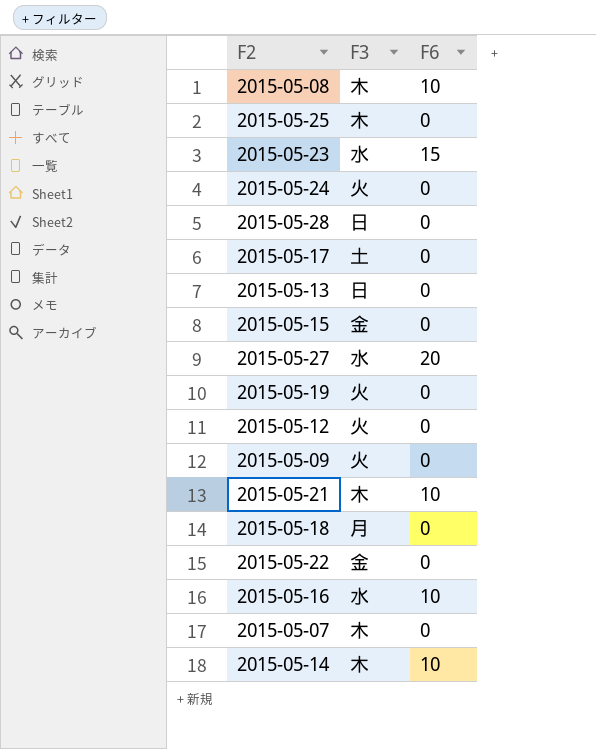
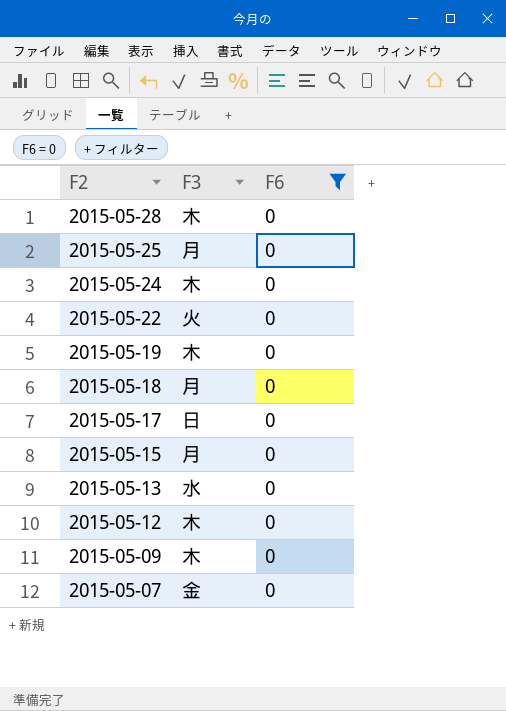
filter: none -> F6 = 0
row order: none -> F2 descending
2015-05-28 | F3: 日 -> 木
2015-05-25 | F3: 木 -> 月
2015-05-24 | F3: 火 -> 木
2015-05-22 | F3: 金 -> 火
2015-05-19 | F3: 火 -> 木
2015-05-17 | F3: 土 -> 日
2015-05-15 | F3: 金 -> 月
2015-05-13 | F3: 日 -> 水
2015-05-12 | F3: 火 -> 木
2015-05-09 | F3: 火 -> 木
2015-05-07 | F3: 木 -> 金

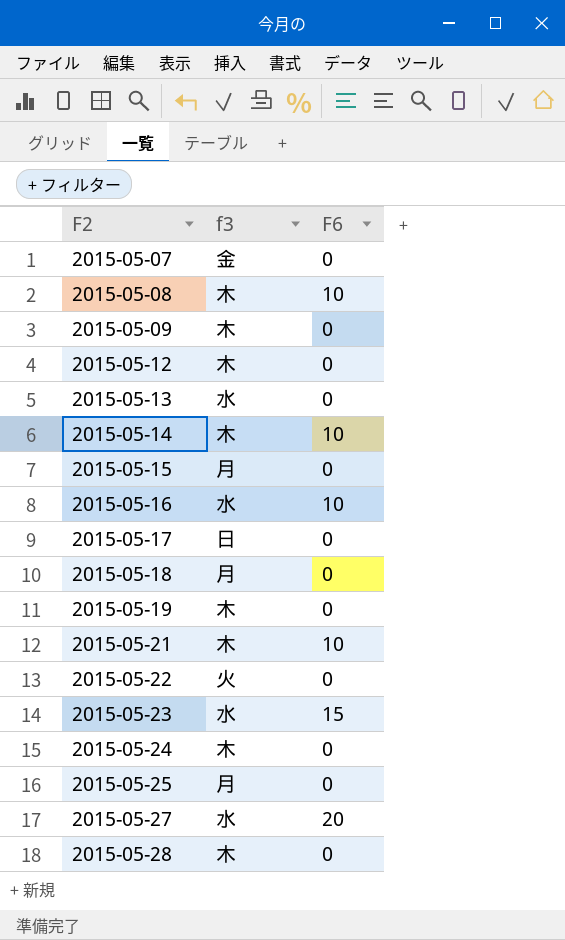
filter: F6 = 0 -> none
row order: F2 descending -> F2 ascending
column name: F3 -> f3

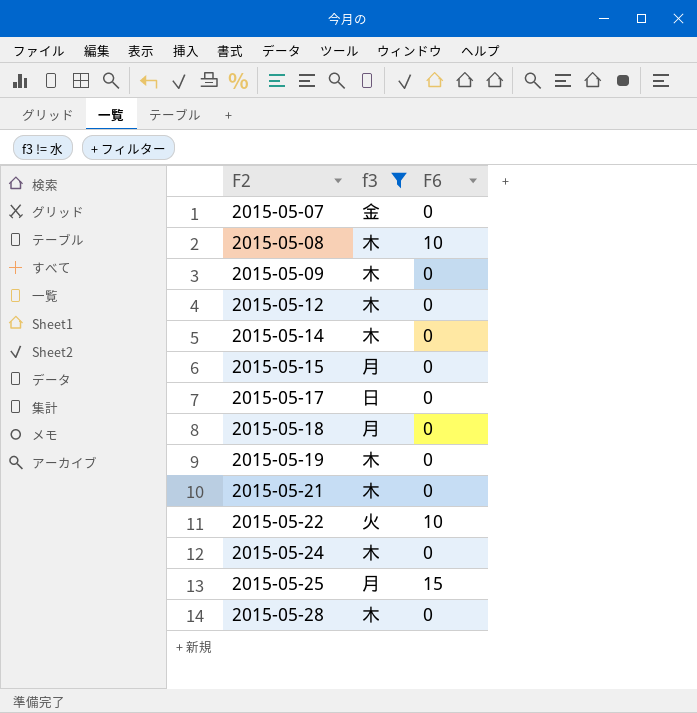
filter: none -> f3 != 水
2015-05-14 | F6: 10 -> 0
2015-05-21 | F6: 10 -> 0
2015-05-22 | F6: 0 -> 10
2015-05-25 | F6: 0 -> 15

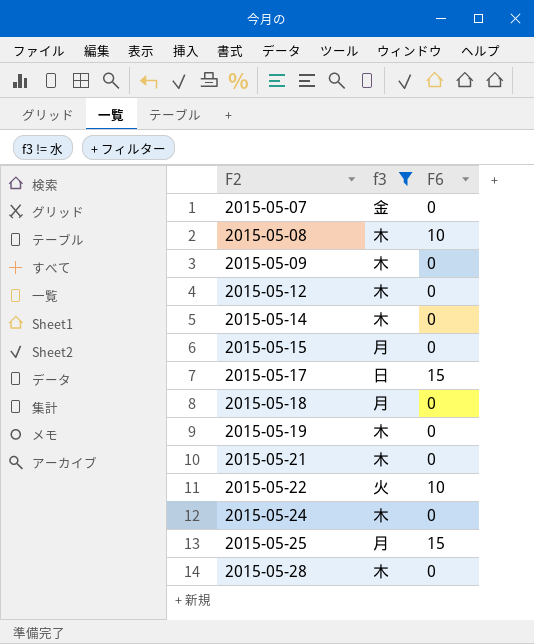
2015-05-17 | F6: 0 -> 15

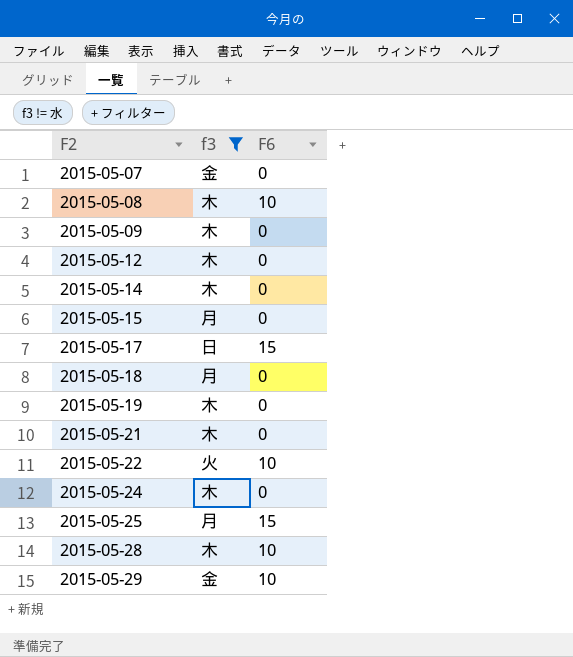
2015-05-28 | F6: 0 -> 10
row 2015-05-29: none -> 金 | 10

